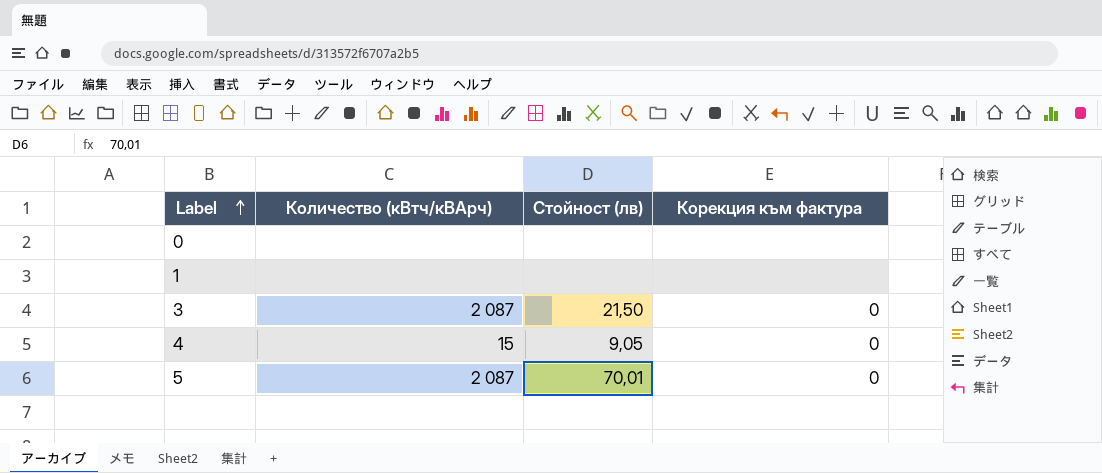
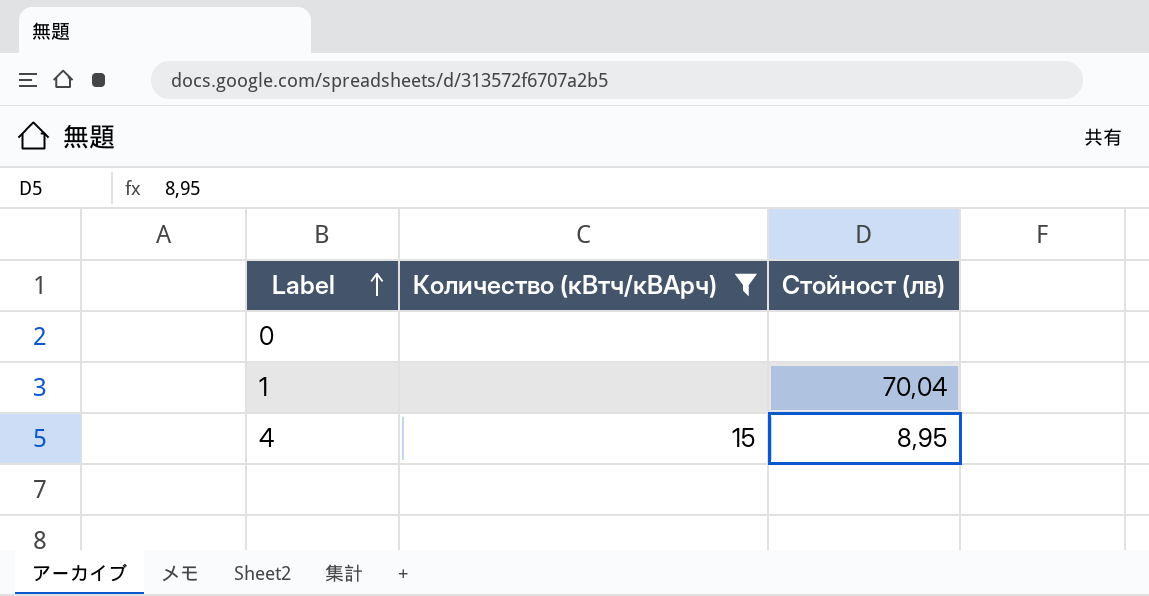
filter: none -> Количество (кВтч/кВАрч) != 2 087
column Корекция към фактура | position: 4 -> none
1 | Стойност (лв): none -> 70,04
4 | Стойност (лв): 9,05 -> 8,95

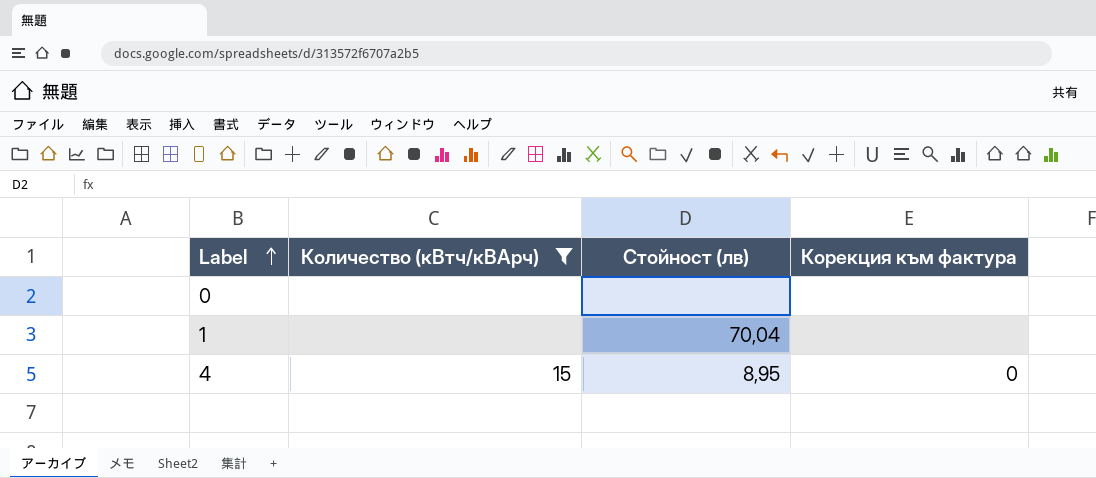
column Корекция към фактура | position: none -> 4

